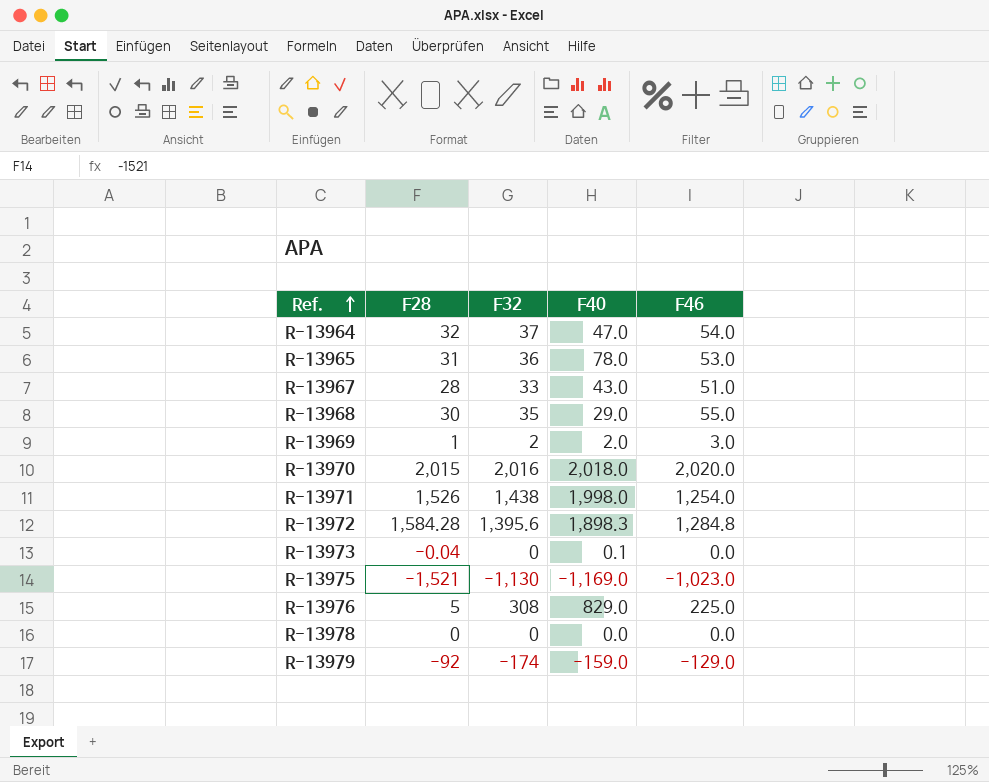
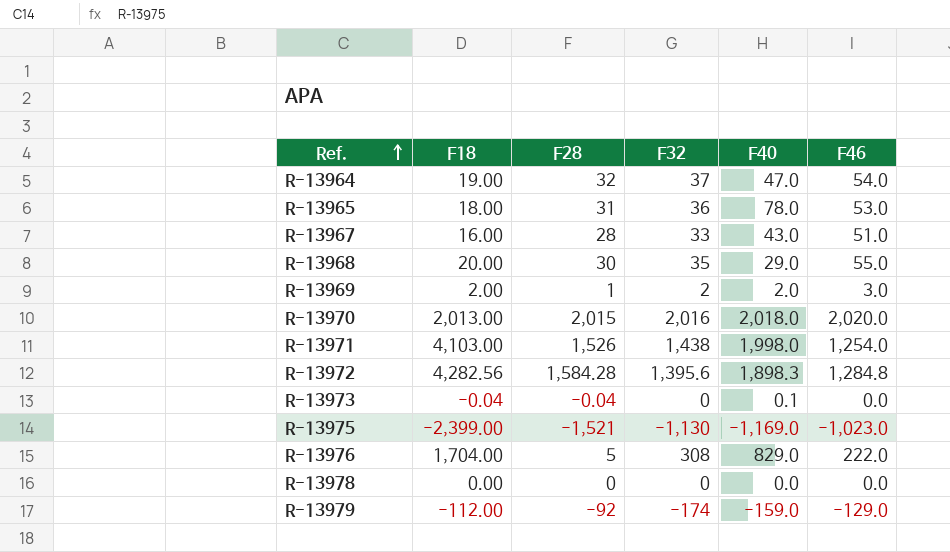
column F18 | position: none -> 2
R-13976 | F46: 225.0 -> 222.0

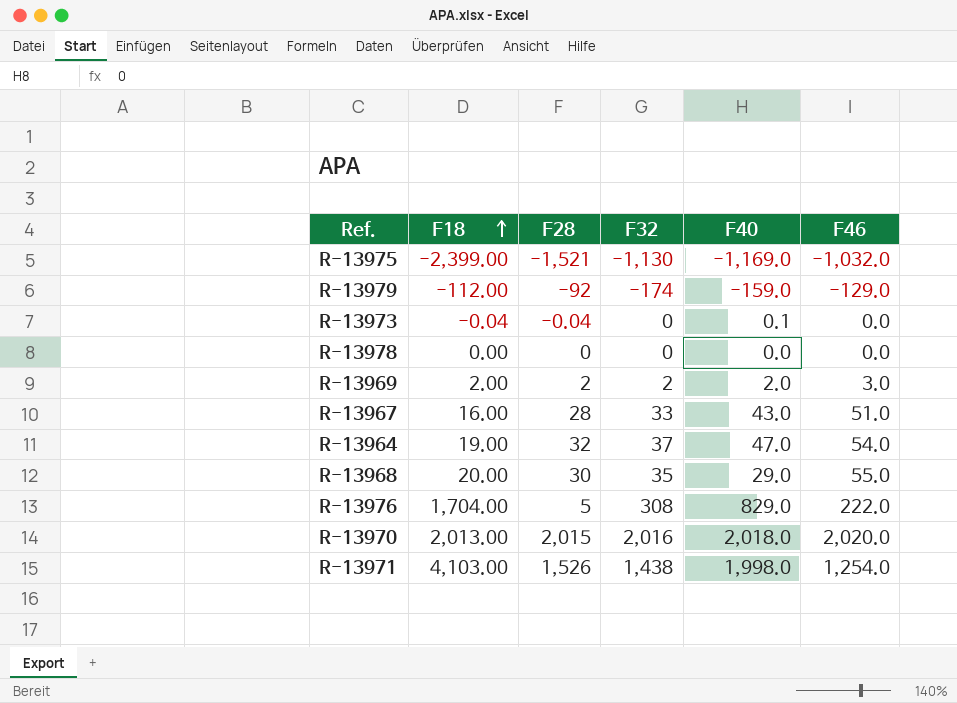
row order: Ref. ascending -> F18 ascending
row R-13965: 18.00 | 31 | 36 | 78.0 | 53.0 -> none
row R-13972: 4,282.56 | 1,584.28 | 1,395.6 | 1,898.3 | 1,284.8 -> none
R-13975 | F46: -1,023.0 -> -1,032.0
R-13969 | F28: 1 -> 2

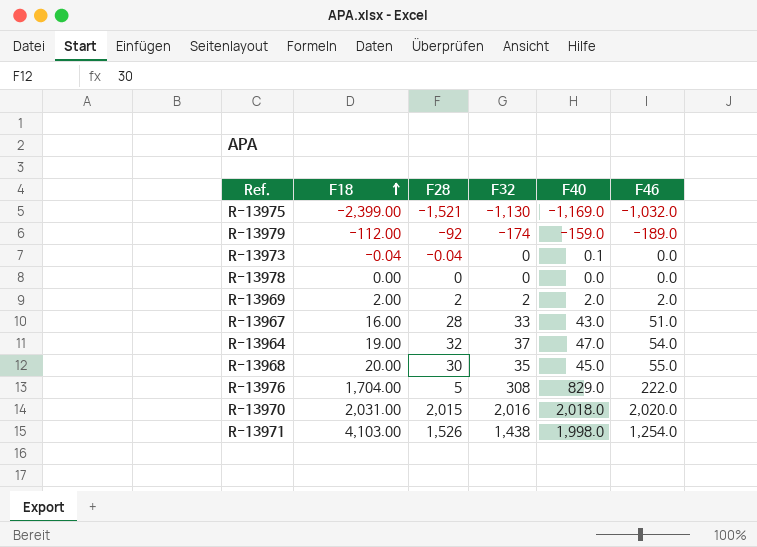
R-13979 | F46: -129.0 -> -189.0
R-13969 | F46: 3.0 -> 2.0
R-13968 | F40: 29.0 -> 45.0
R-13970 | F18: 2,013.00 -> 2,031.00

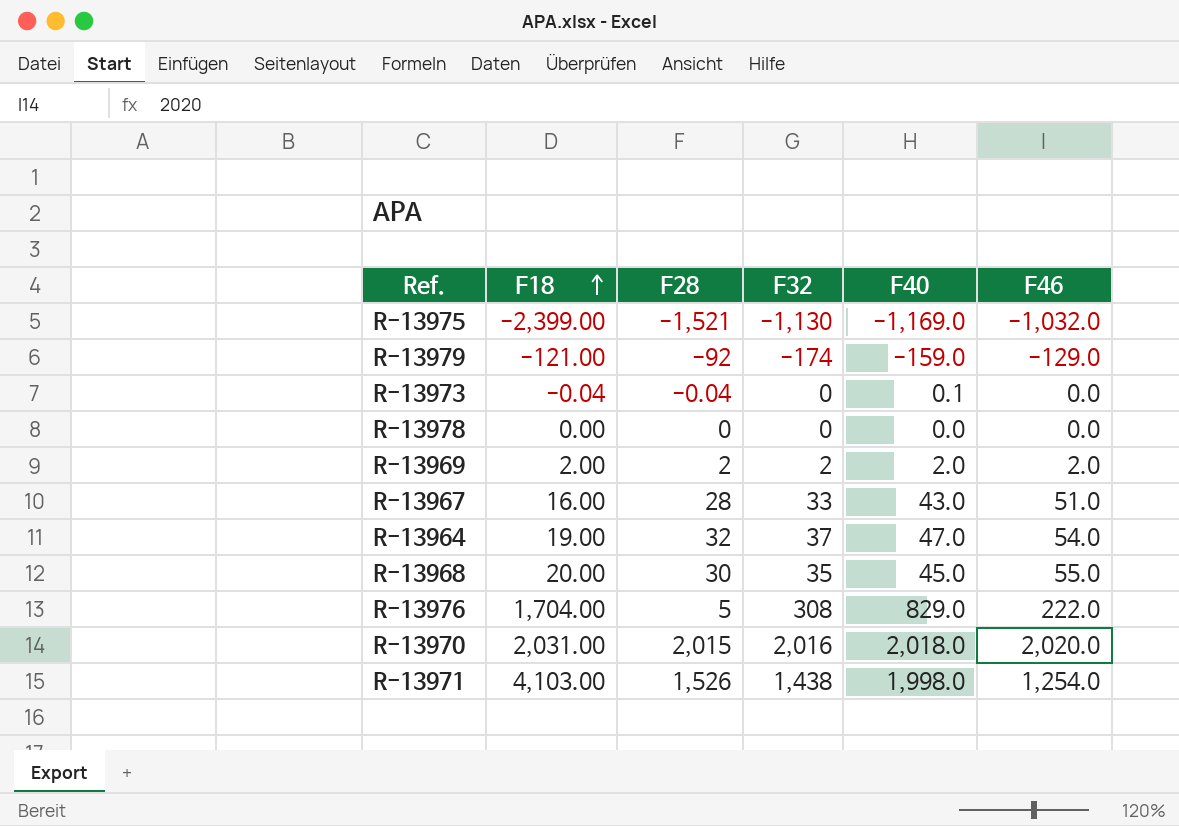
R-13979 | F18: -112.00 -> -121.00
R-13979 | F46: -189.0 -> -129.0

